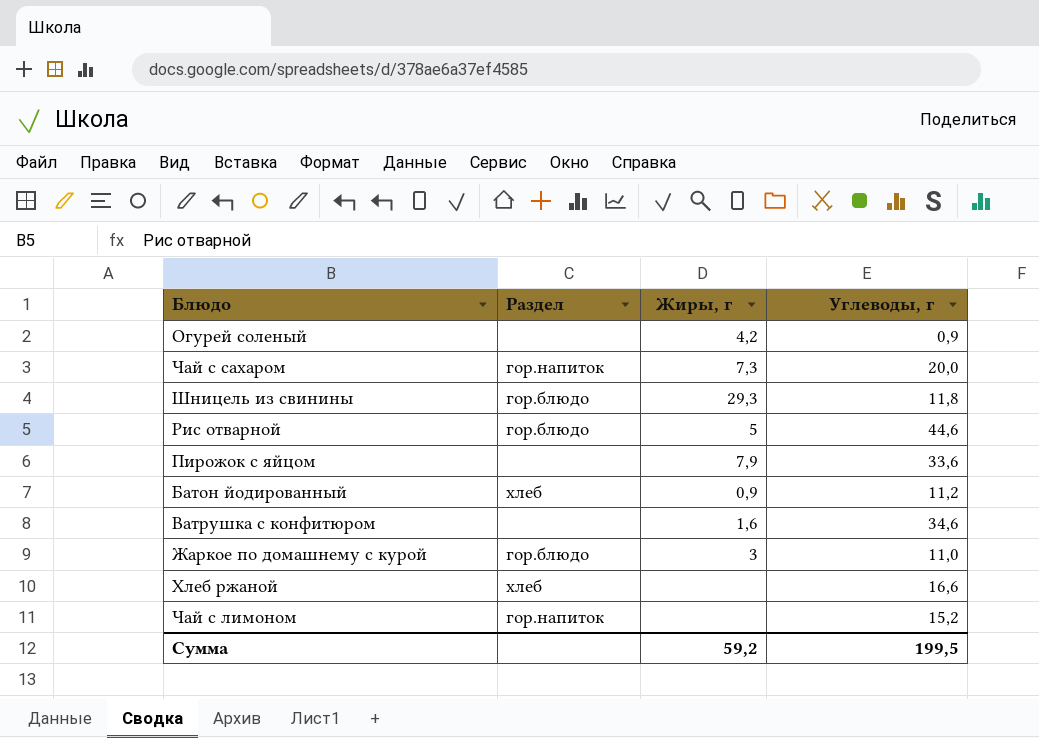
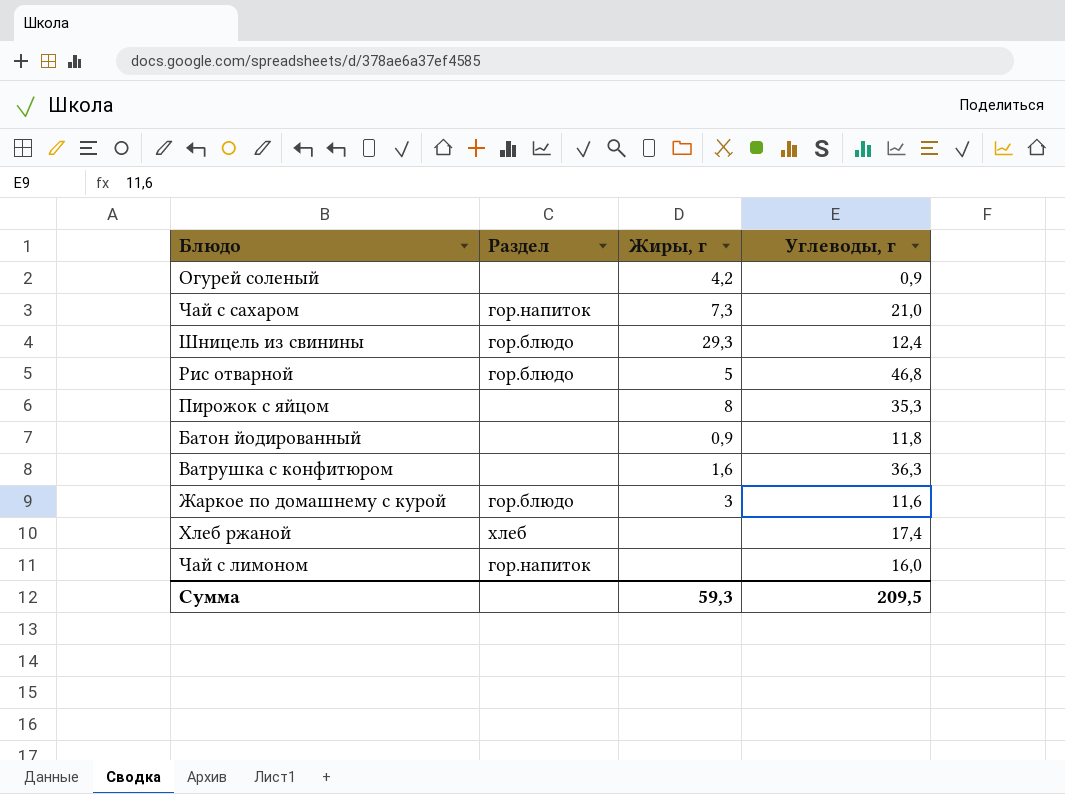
Чай с сахаром | Углеводы, г: 20,0 -> 21,0
Шницель из свинины | Углеводы, г: 11,8 -> 12,4
Рис отварной | Углеводы, г: 44,6 -> 46,8
Пирожок с яйцом | Жиры, г: 7,9 -> 8
Пирожок с яйцом | Углеводы, г: 33,6 -> 35,3
Батон йодированный | Раздел: хлеб -> none
Батон йодированный | Углеводы, г: 11,2 -> 11,8
Ватрушка с конфитюром | Углеводы, г: 34,6 -> 36,3
Жаркое по домашнему с курой | Углеводы, г: 11,0 -> 11,6
Хлеб ржаной | Углеводы, г: 16,6 -> 17,4
Чай с лимоном | Углеводы, г: 15,2 -> 16,0
Сумма | Жиры, г: 59,2 -> 59,3
Сумма | Углеводы, г: 199,5 -> 209,5

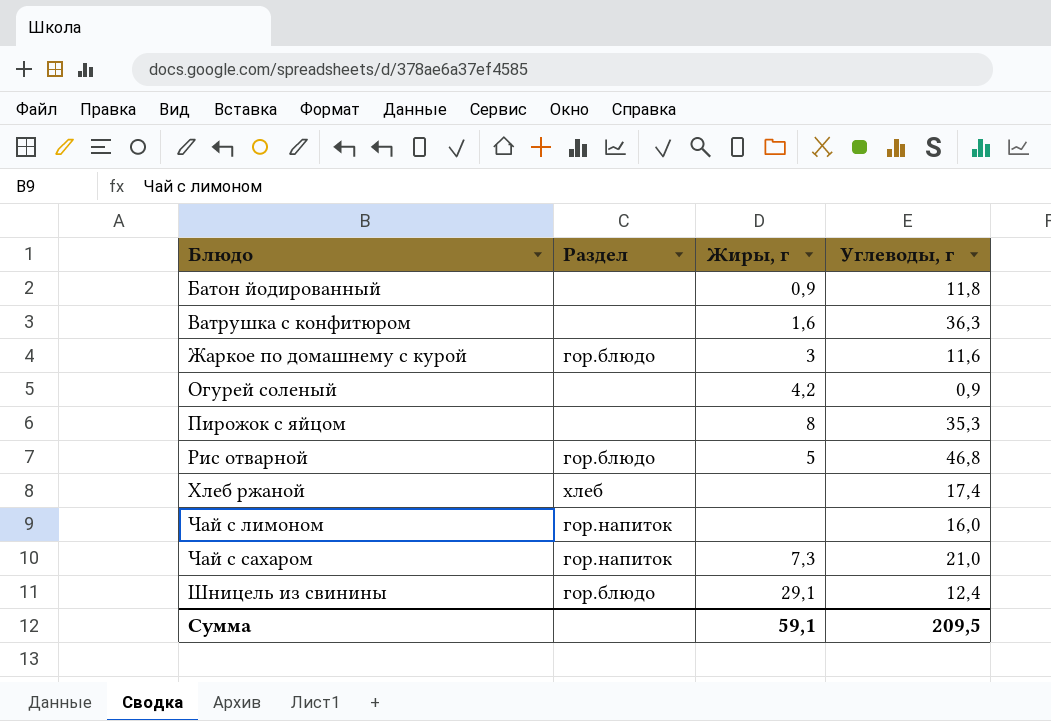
row order: none -> Блюдо ascending
Шницель из свинины | Жиры, г: 29,3 -> 29,1
Сумма | Жиры, г: 59,3 -> 59,1

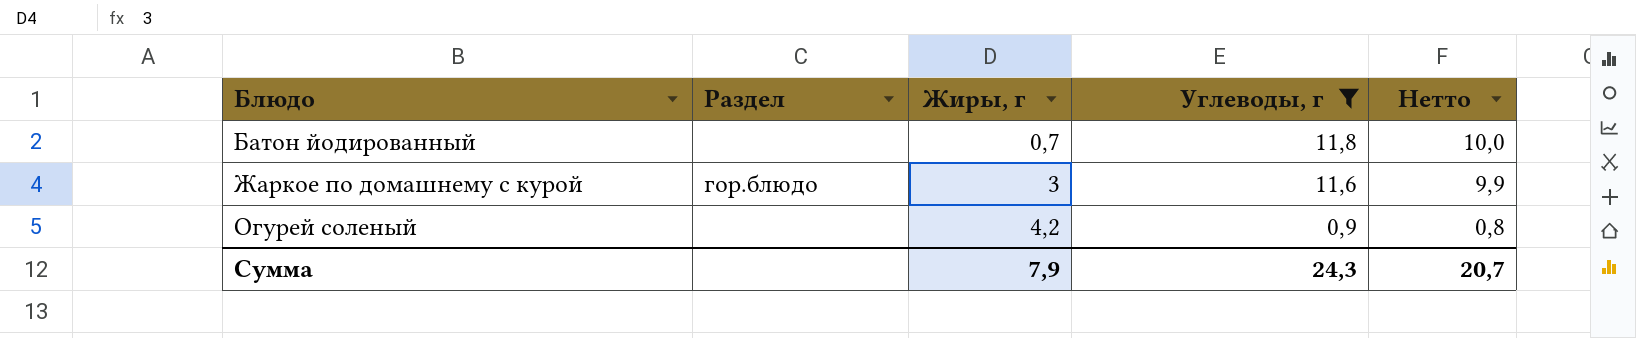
filter: none -> Углеводы, г <= 11,8
column Нетто | formula: none -> [Углеводы, г] * 0,85
Батон йодированный | Жиры, г: 0,9 -> 0,7
Сумма | Жиры, г: 59,1 -> 7,9
Сумма | Углеводы, г: 209,5 -> 24,3

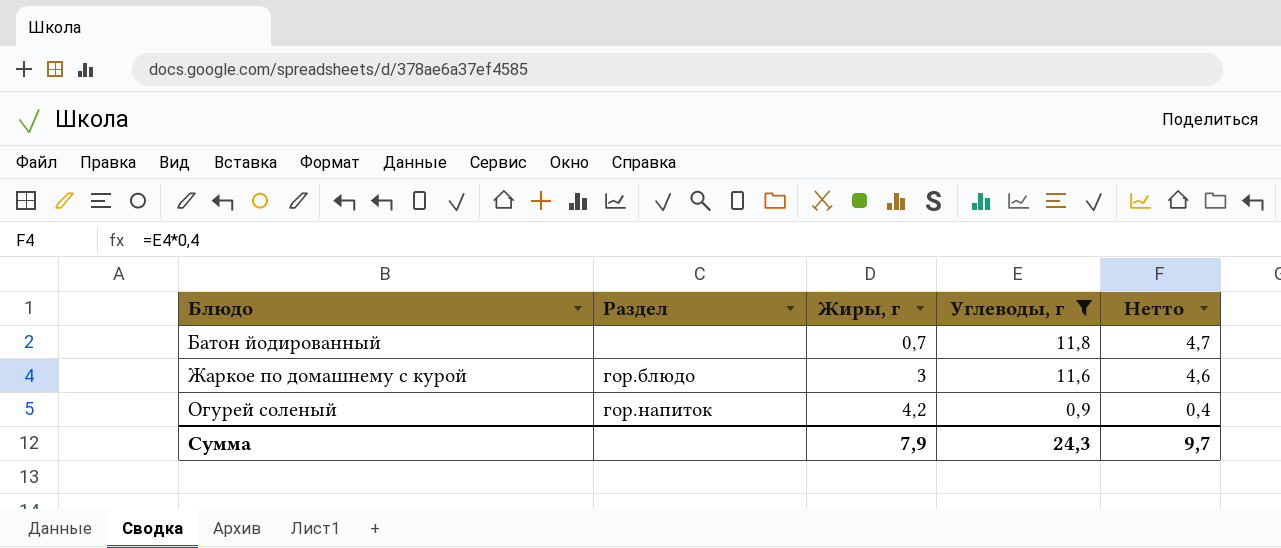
column Нетто | formula: [Углеводы, г] * 0,85 -> [Углеводы, г] * 0,4
Огурей соленый | Раздел: none -> гор.напиток
Сумма | Нетто: 20,7 -> 9,7

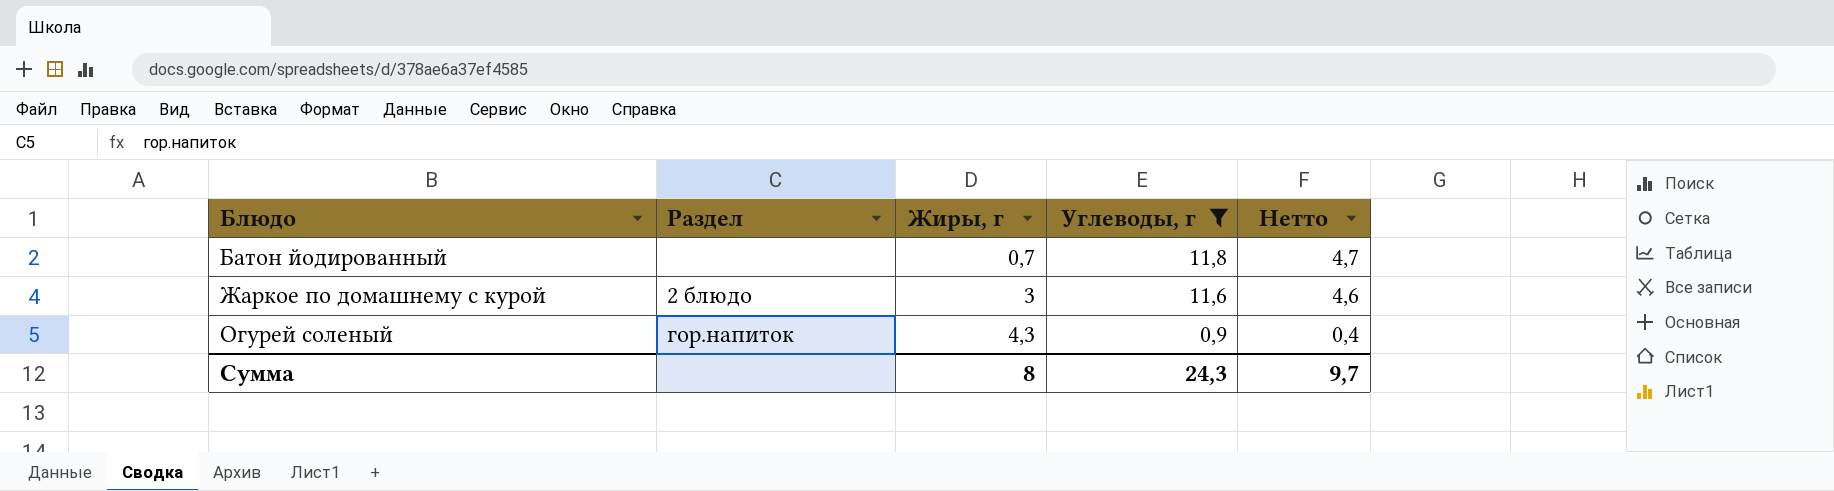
Жаркое по домашнему с курой | Раздел: гор.блюдо -> 2 блюдо
Огурей соленый | Жиры, г: 4,2 -> 4,3
Сумма | Жиры, г: 7,9 -> 8

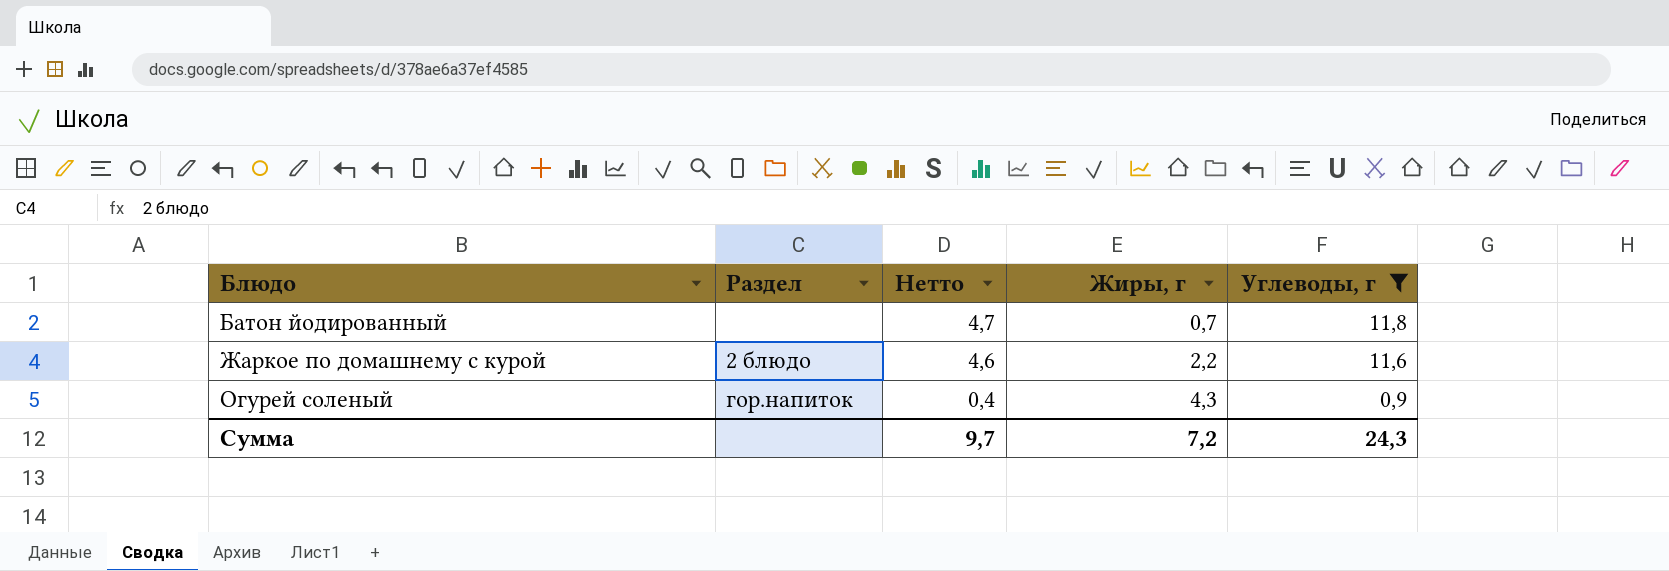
column Нетто | position: 5 -> 3
Жаркое по домашнему с курой | Жиры, г: 3 -> 2,2
Сумма | Жиры, г: 8 -> 7,2

